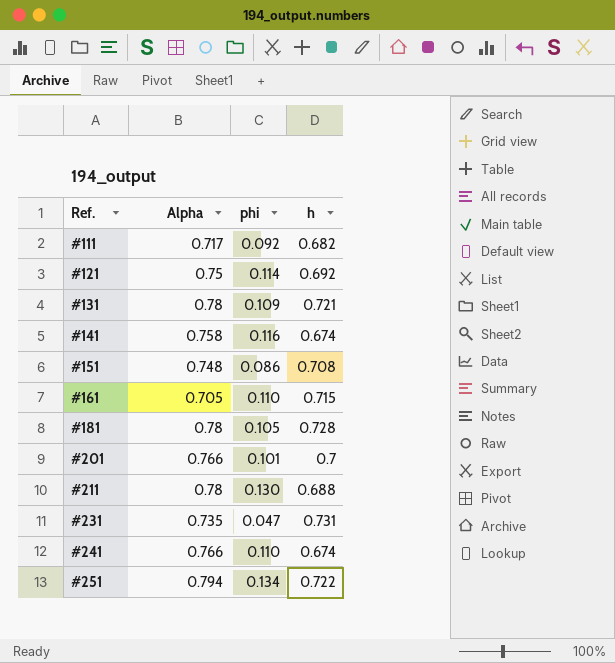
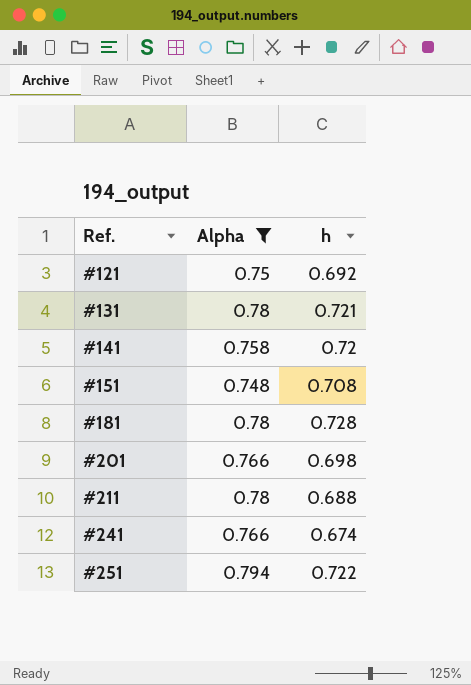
filter: none -> Alpha >= 0.748
column phi | position: 3 -> none
#141 | h: 0.674 -> 0.72
#201 | h: 0.7 -> 0.698

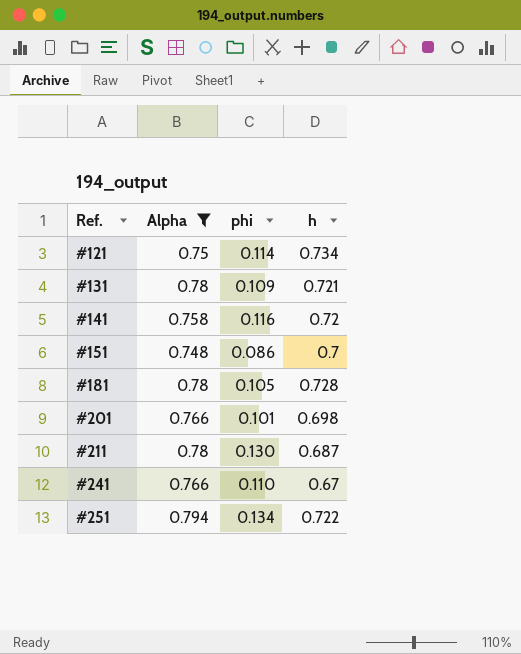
column phi | position: none -> 3
#121 | h: 0.692 -> 0.734
#151 | h: 0.708 -> 0.7
#211 | h: 0.688 -> 0.687
#241 | h: 0.674 -> 0.67

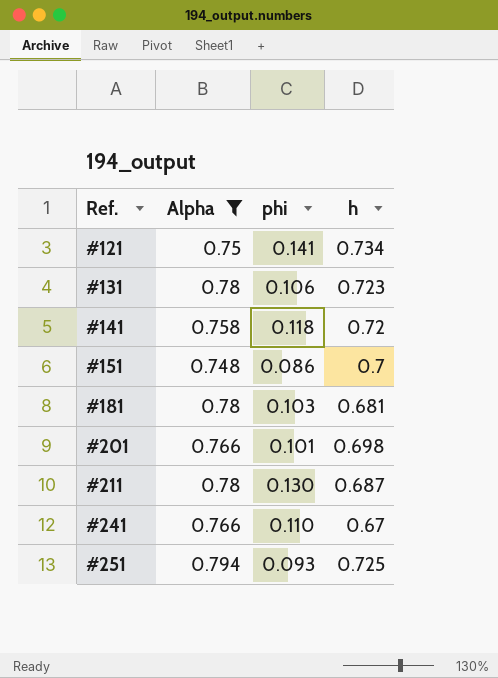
#121 | phi: 0.114 -> 0.141
#131 | phi: 0.109 -> 0.106
#131 | h: 0.721 -> 0.723
#141 | phi: 0.116 -> 0.118
#181 | phi: 0.105 -> 0.103
#181 | h: 0.728 -> 0.681
#251 | phi: 0.134 -> 0.093
#251 | h: 0.722 -> 0.725

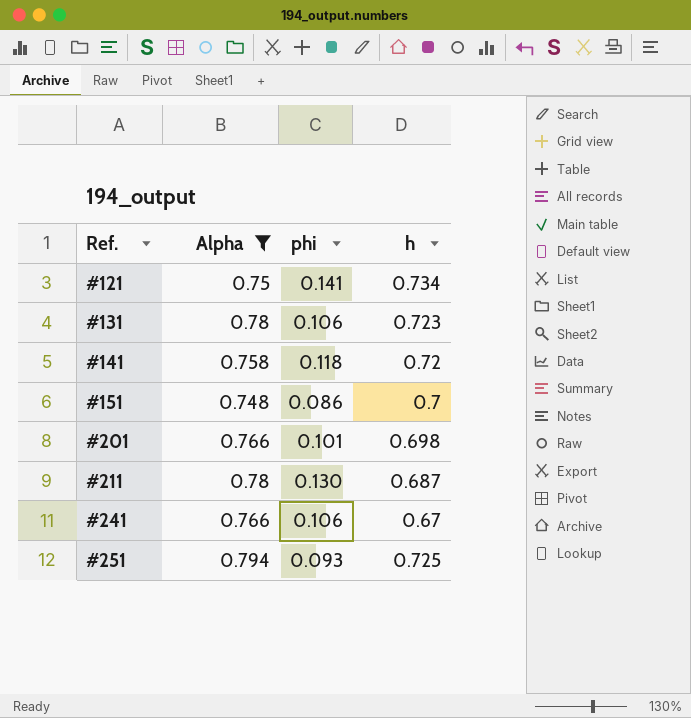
row #181: 0.78 | 0.103 | 0.681 -> none
#241 | phi: 0.110 -> 0.106

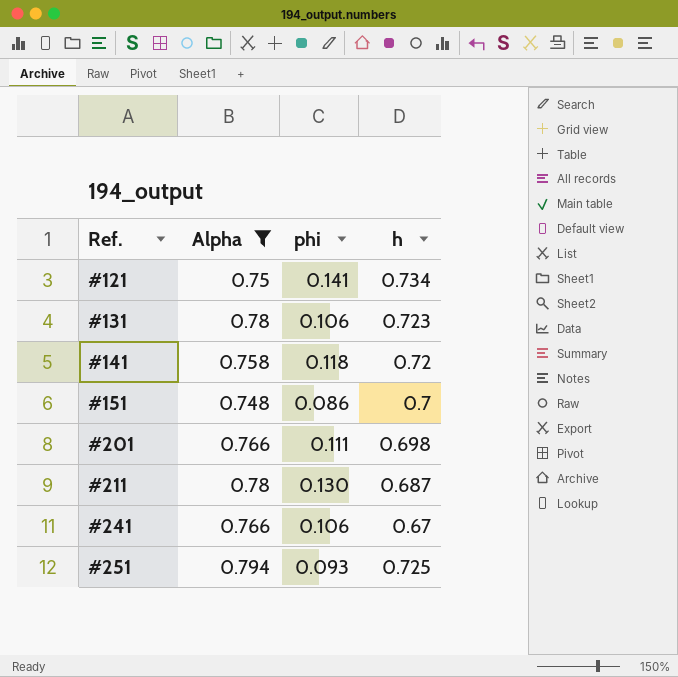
#201 | phi: 0.101 -> 0.111

